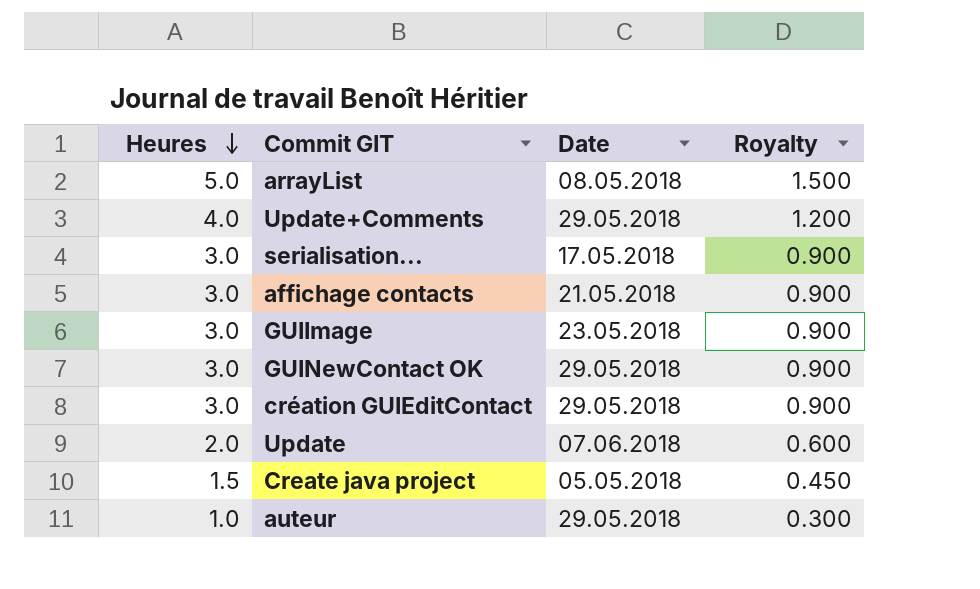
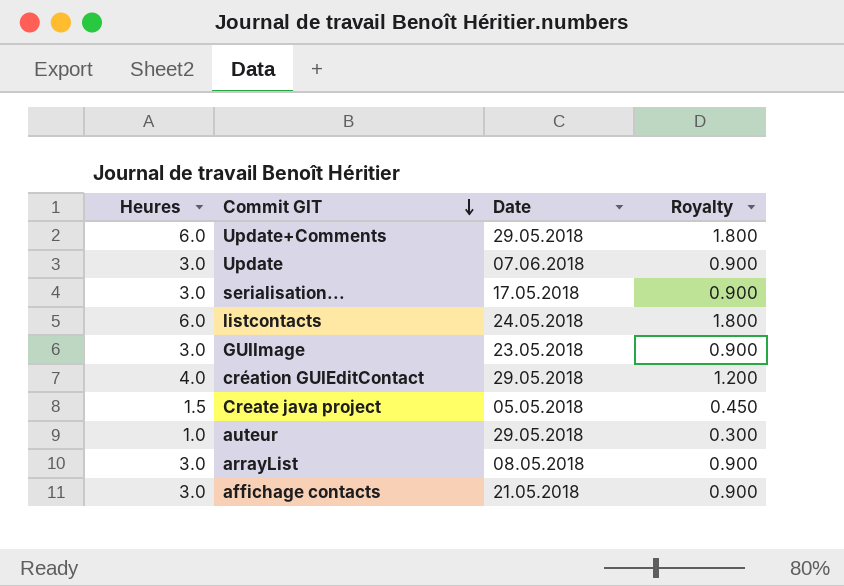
row order: Heures descending -> Commit GIT descending
row GUINewContact OK: 3.0 | 29.05.2018 | 0.900 -> none
Update+Comments | Heures: 4.0 -> 6.0
Update+Comments | Royalty: 1.200 -> 1.800
Update | Heures: 2.0 -> 3.0
Update | Royalty: 0.600 -> 0.900
row listcontacts: none -> 6.0 | 24.05.2018 | 1.800
création GUIEditContact | Heures: 3.0 -> 4.0
création GUIEditContact | Royalty: 0.900 -> 1.200
arrayList | Heures: 5.0 -> 3.0
arrayList | Royalty: 1.500 -> 0.900

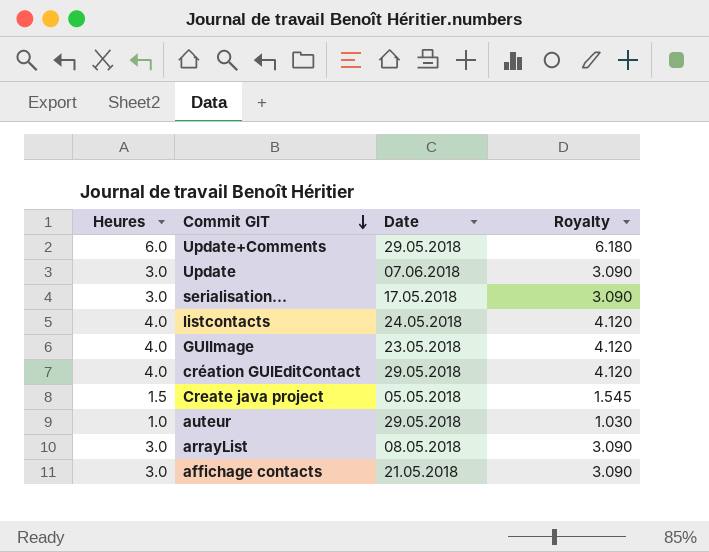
column Royalty | formula: [Heures] * 0.3 -> [Heures] * 1.03
listcontacts | Heures: 6.0 -> 4.0
GUIImage | Heures: 3.0 -> 4.0

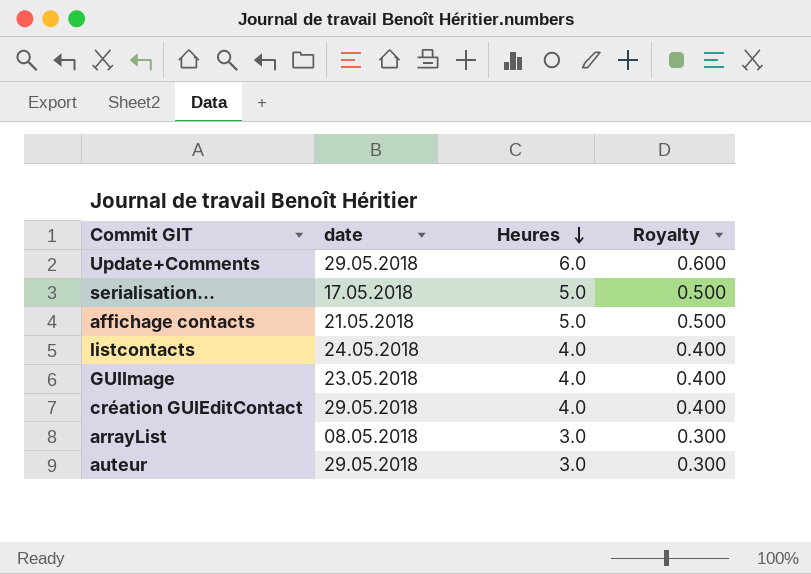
row order: Commit GIT descending -> Heures descending
column name: Date -> date
column Heures | position: 1 -> 3
column Royalty | formula: [Heures] * 1.03 -> [Heures] * 0.1
row Update: 3.0 | 07.06.2018 | 3.090 -> none
row Create java project: 1.5 | 05.05.2018 | 1.545 -> none
serialisation... | Heures: 3.0 -> 5.0
affichage contacts | Heures: 3.0 -> 5.0
auteur | Heures: 1.0 -> 3.0

